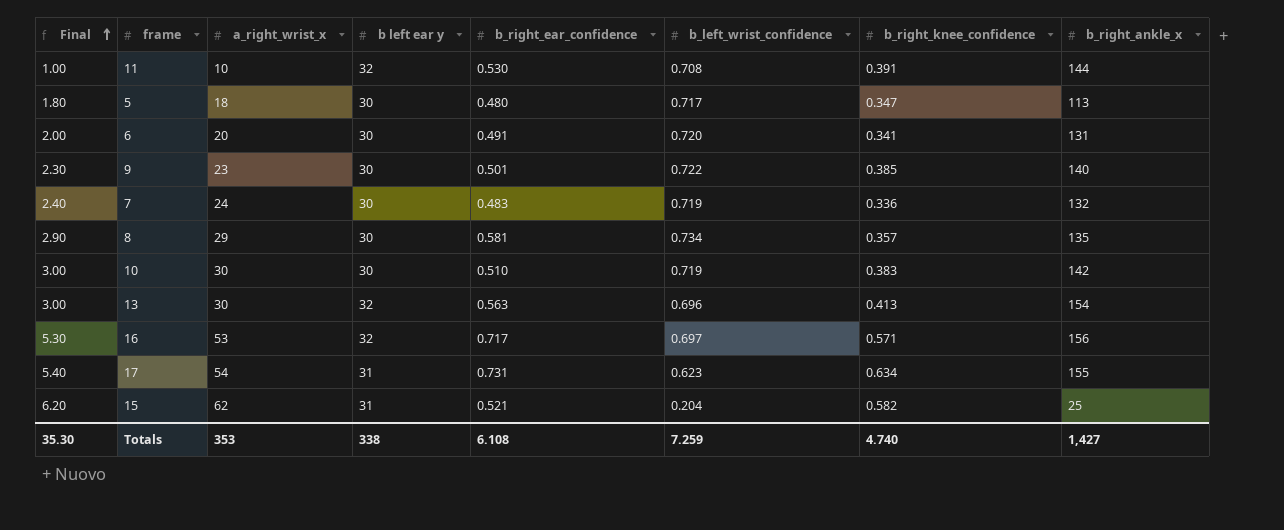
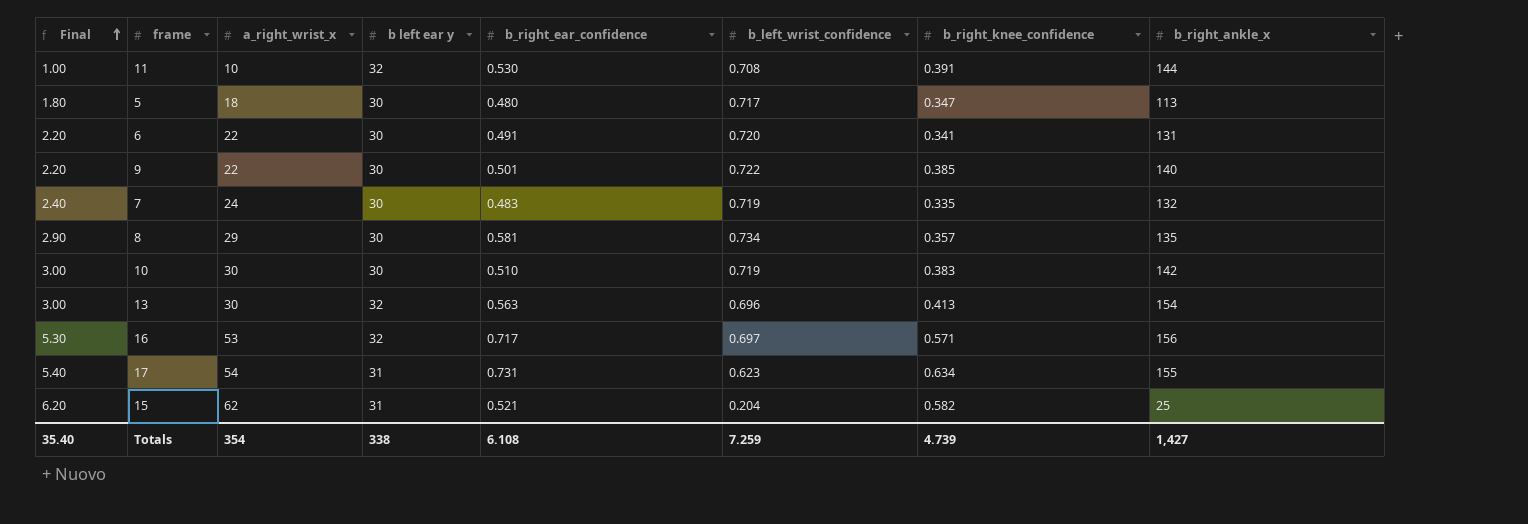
6 | Final: 2.00 -> 2.20
6 | a_right_wrist_x: 20 -> 22
9 | Final: 2.30 -> 2.20
9 | a_right_wrist_x: 23 -> 22
7 | b_right_knee_confidence: 0.336 -> 0.335
Totals | Final: 35.30 -> 35.40
Totals | a_right_wrist_x: 353 -> 354
Totals | b_right_knee_confidence: 4.740 -> 4.739

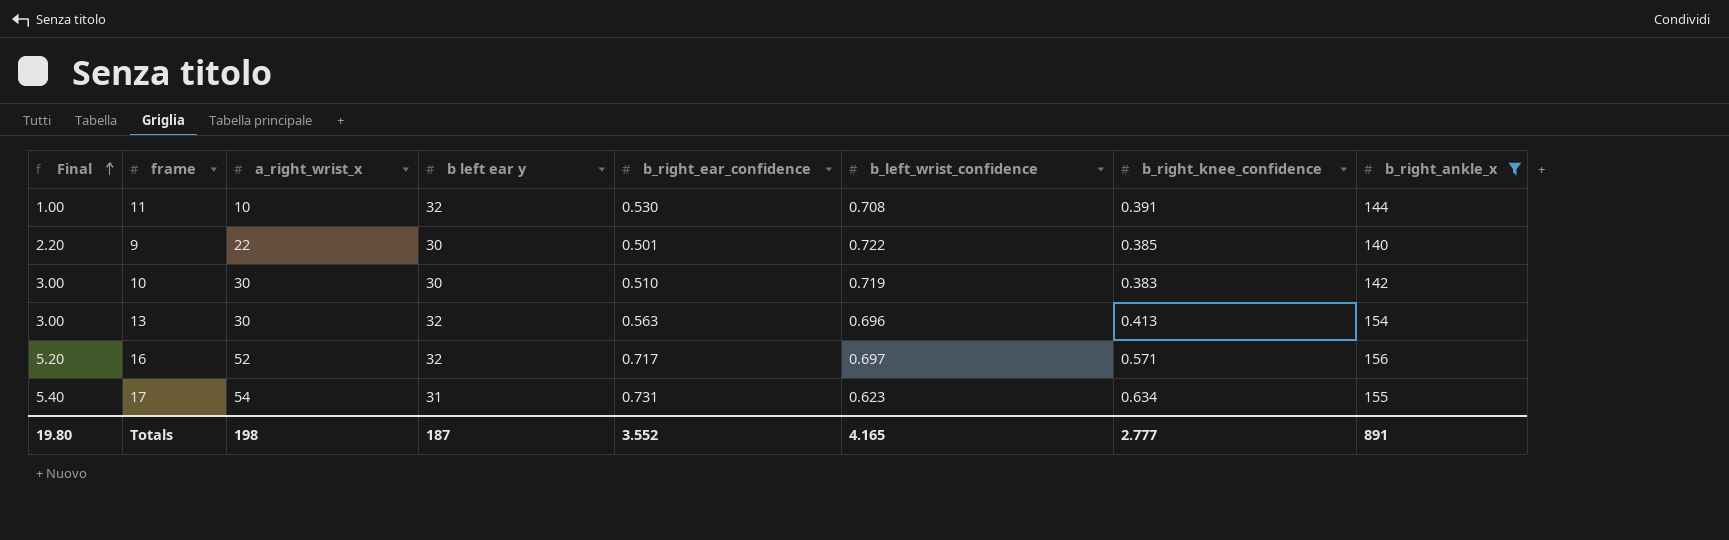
filter: none -> b_right_ankle_x >= 140
16 | Final: 5.30 -> 5.20
16 | a_right_wrist_x: 53 -> 52
Totals | Final: 35.40 -> 19.80
Totals | a_right_wrist_x: 354 -> 198
Totals | b left ear y: 338 -> 187
Totals | b_right_ear_confidence: 6.108 -> 3.552
Totals | b_left_wrist_confidence: 7.259 -> 4.165
Totals | b_right_knee_confidence: 4.739 -> 2.777
Totals | b_right_ankle_x: 1,427 -> 891

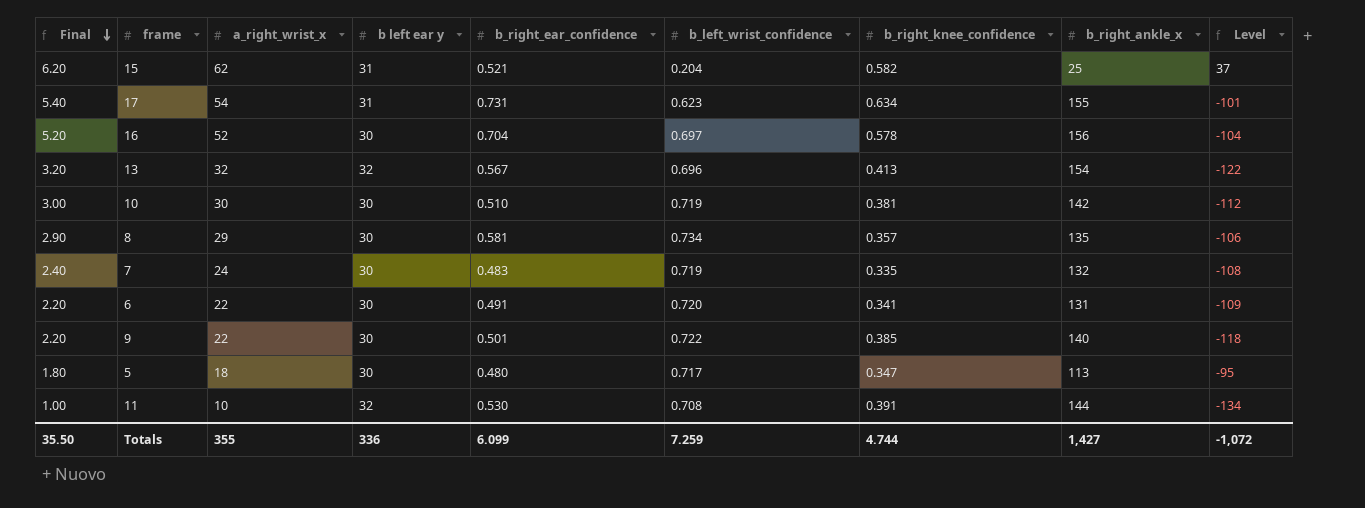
filter: b_right_ankle_x >= 140 -> none
row order: Final ascending -> Final descending
column Level | formula: none -> [a_right_wrist_x] - [b_right_ankle_x]
16 | b left ear y: 32 -> 30
16 | b_right_ear_confidence: 0.717 -> 0.704
16 | b_right_knee_confidence: 0.571 -> 0.578
13 | Final: 3.00 -> 3.20
13 | a_right_wrist_x: 30 -> 32
13 | b_right_ear_confidence: 0.563 -> 0.567
10 | b_right_knee_confidence: 0.383 -> 0.381
Totals | Final: 19.80 -> 35.50
Totals | a_right_wrist_x: 198 -> 355
Totals | b left ear y: 187 -> 336
Totals | b_right_ear_confidence: 3.552 -> 6.099
Totals | b_left_wrist_confidence: 4.165 -> 7.259
Totals | b_right_knee_confidence: 2.777 -> 4.744
Totals | b_right_ankle_x: 891 -> 1,427

